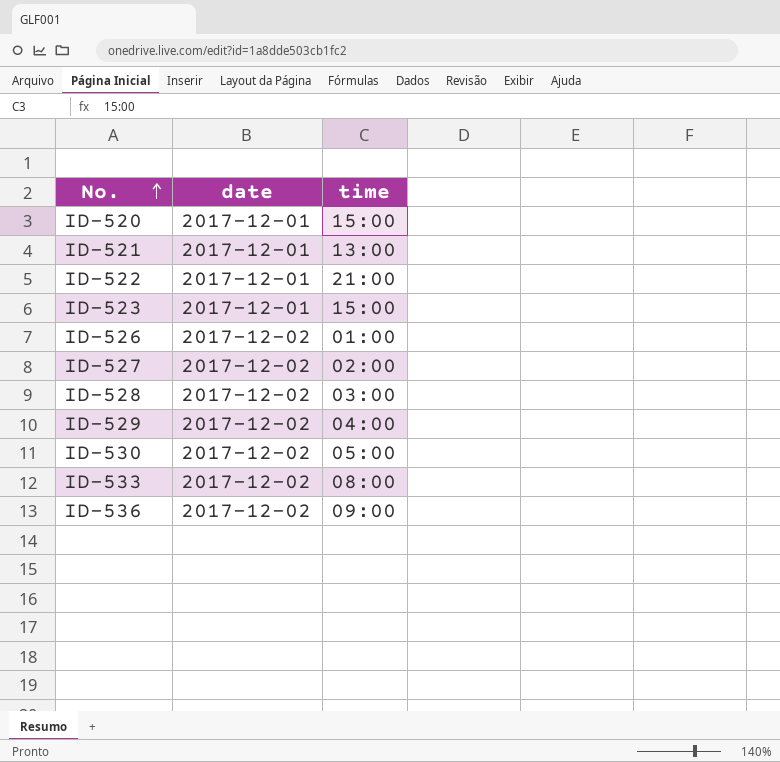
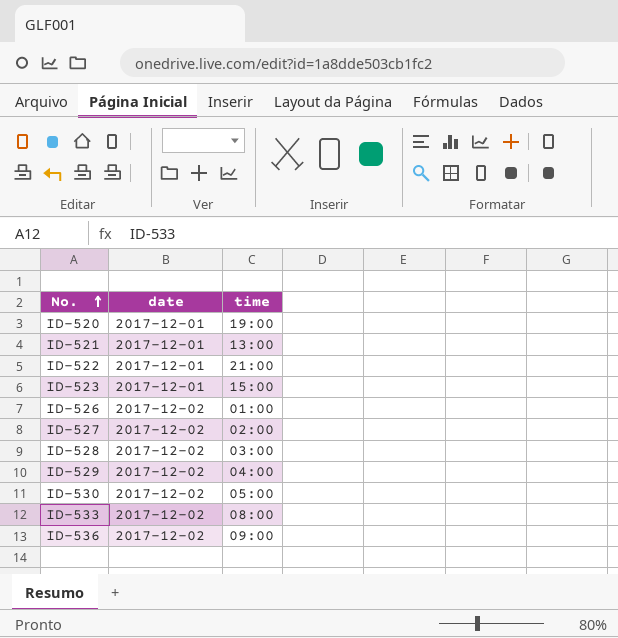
ID-520 | time: 15:00 -> 19:00

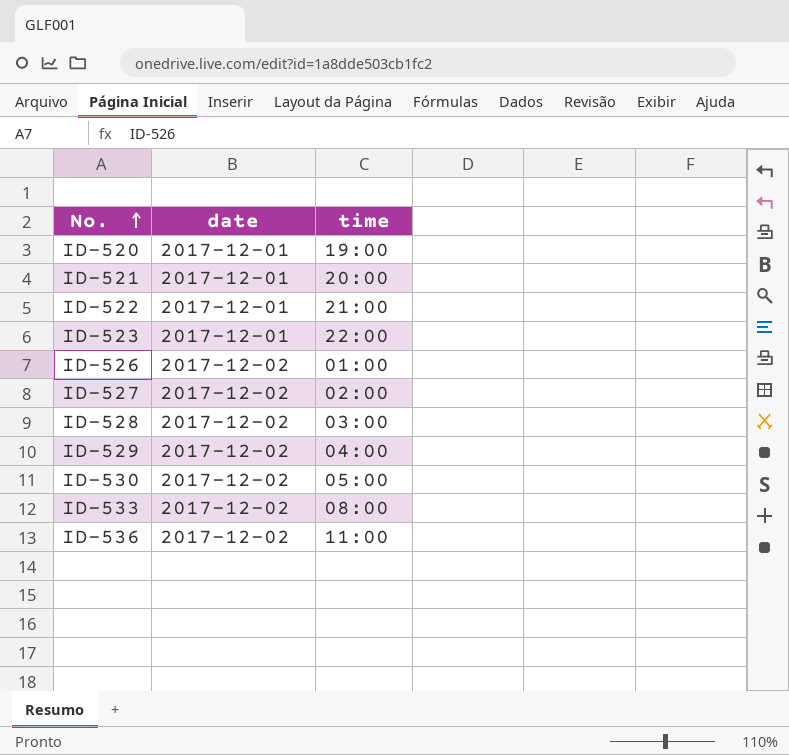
ID-521 | time: 13:00 -> 20:00
ID-523 | time: 15:00 -> 22:00
ID-536 | time: 09:00 -> 11:00

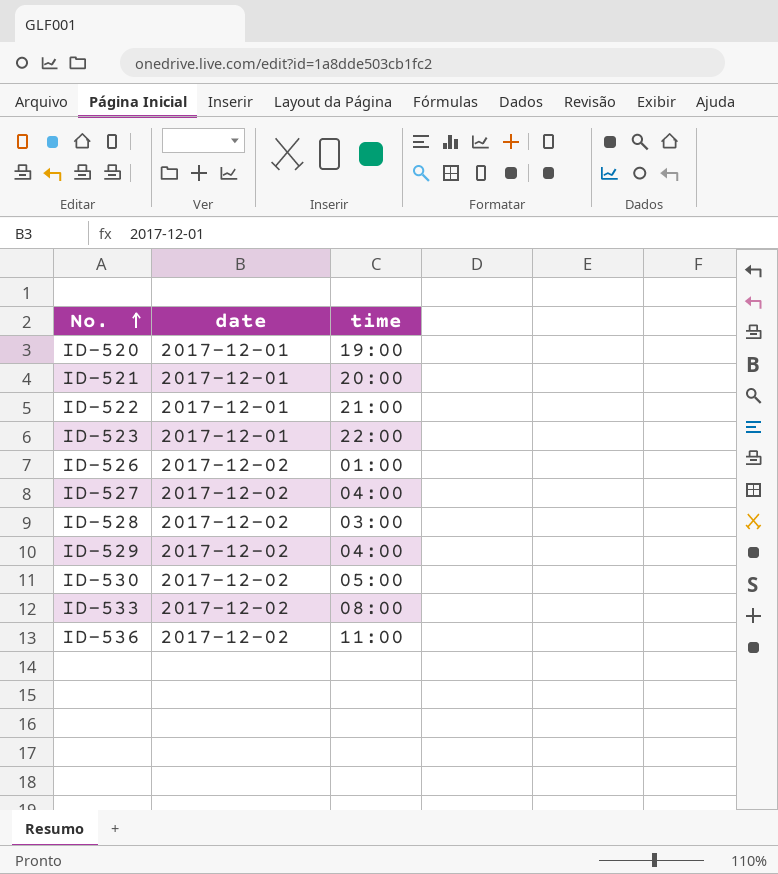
ID-527 | time: 02:00 -> 04:00

